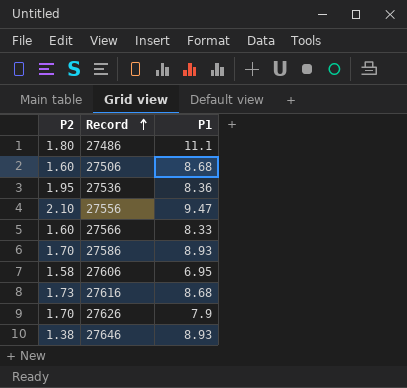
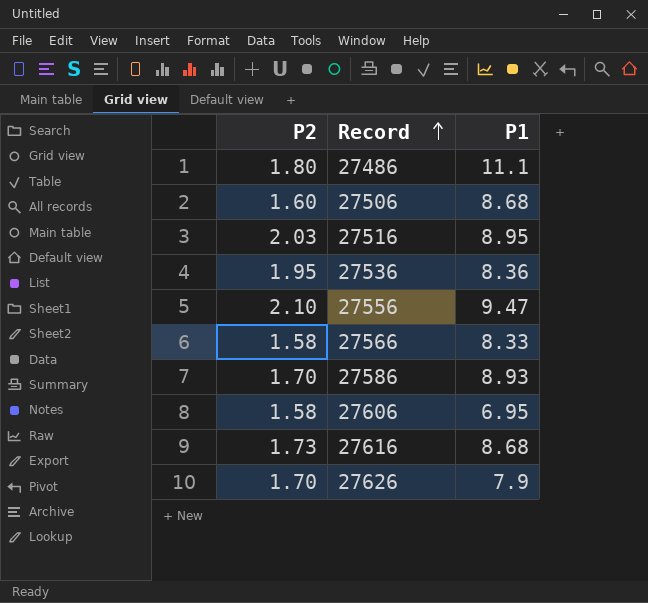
row 27646: 1.38 | 8.93 -> none
row 27516: none -> 2.03 | 8.95
27566 | P2: 1.60 -> 1.58

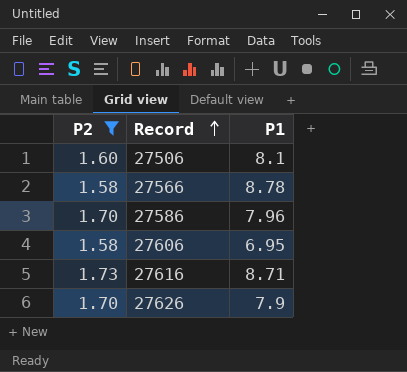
filter: none -> P2 <= 1.73
27506 | P1: 8.68 -> 8.1
27566 | P1: 8.33 -> 8.78
27586 | P1: 8.93 -> 7.96
27616 | P1: 8.68 -> 8.71

